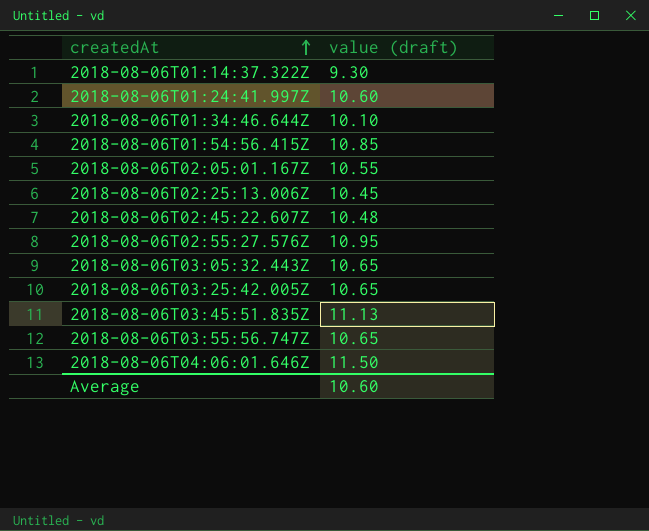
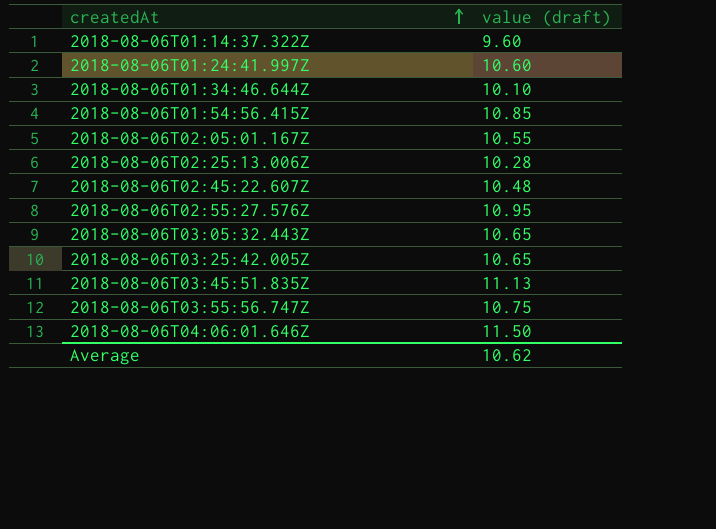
2018-08-06T01:14:37.322Z | value (draft): 9.30 -> 9.60
2018-08-06T02:25:13.006Z | value (draft): 10.45 -> 10.28
2018-08-06T03:55:56.747Z | value (draft): 10.65 -> 10.75
Average | value (draft): 10.60 -> 10.62

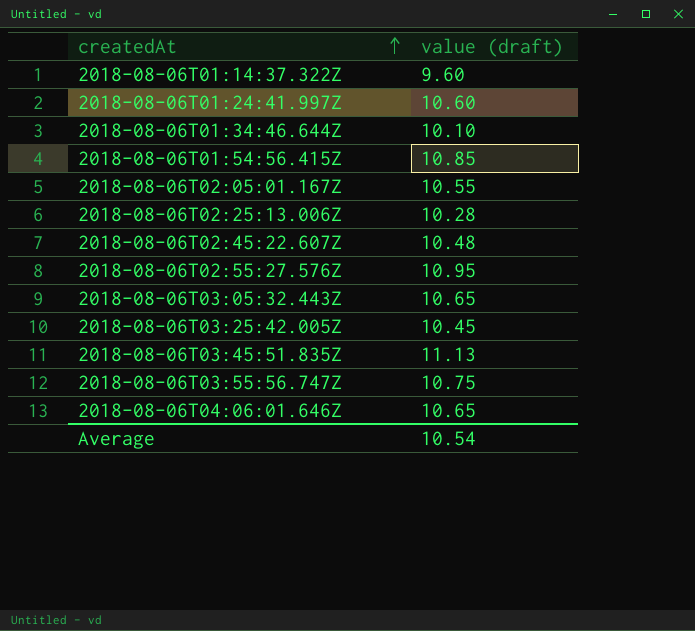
2018-08-06T03:25:42.005Z | value (draft): 10.65 -> 10.45
2018-08-06T04:06:01.646Z | value (draft): 11.50 -> 10.65
Average | value (draft): 10.62 -> 10.54

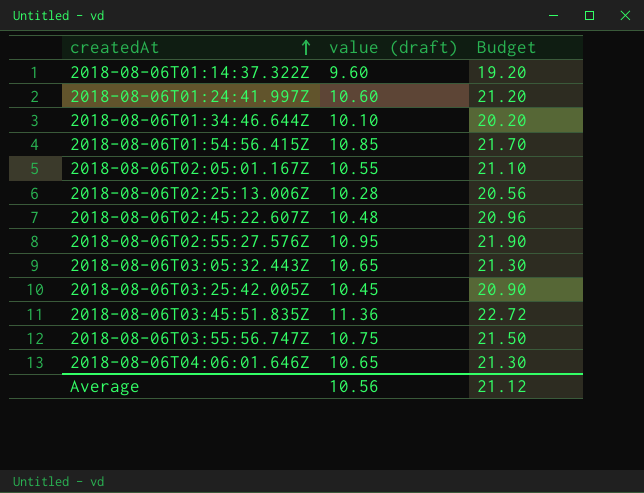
column Budget | formula: none -> [value (draft)] * 2
2018-08-06T03:45:51.835Z | value (draft): 11.13 -> 11.36
Average | value (draft): 10.54 -> 10.56

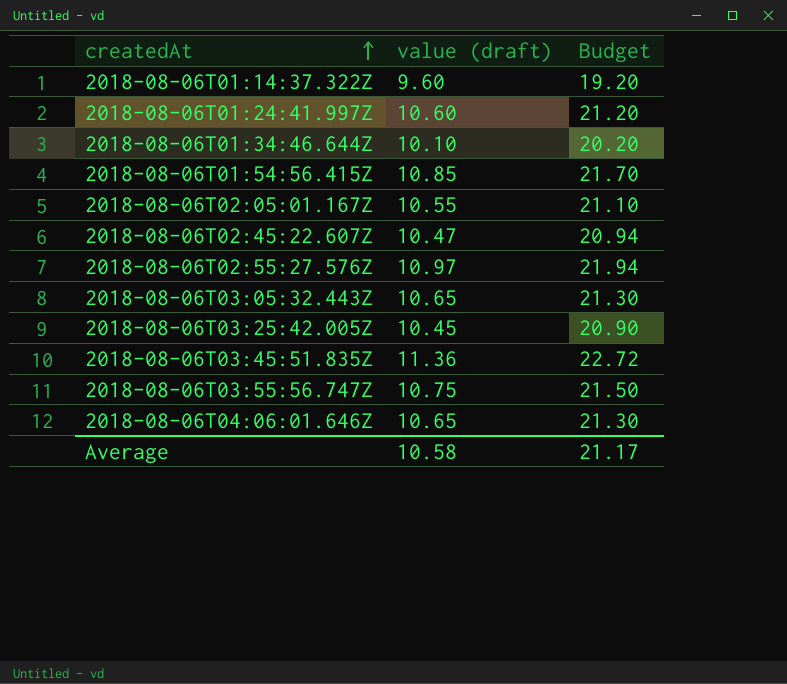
row 2018-08-06T02:25:13.006Z: 10.28 | 20.56 -> none
2018-08-06T02:45:22.607Z | value (draft): 10.48 -> 10.47
2018-08-06T02:45:22.607Z | Budget: 20.96 -> 20.94
2018-08-06T02:55:27.576Z | value (draft): 10.95 -> 10.97
2018-08-06T02:55:27.576Z | Budget: 21.90 -> 21.94
Average | value (draft): 10.56 -> 10.58
Average | Budget: 21.12 -> 21.17

